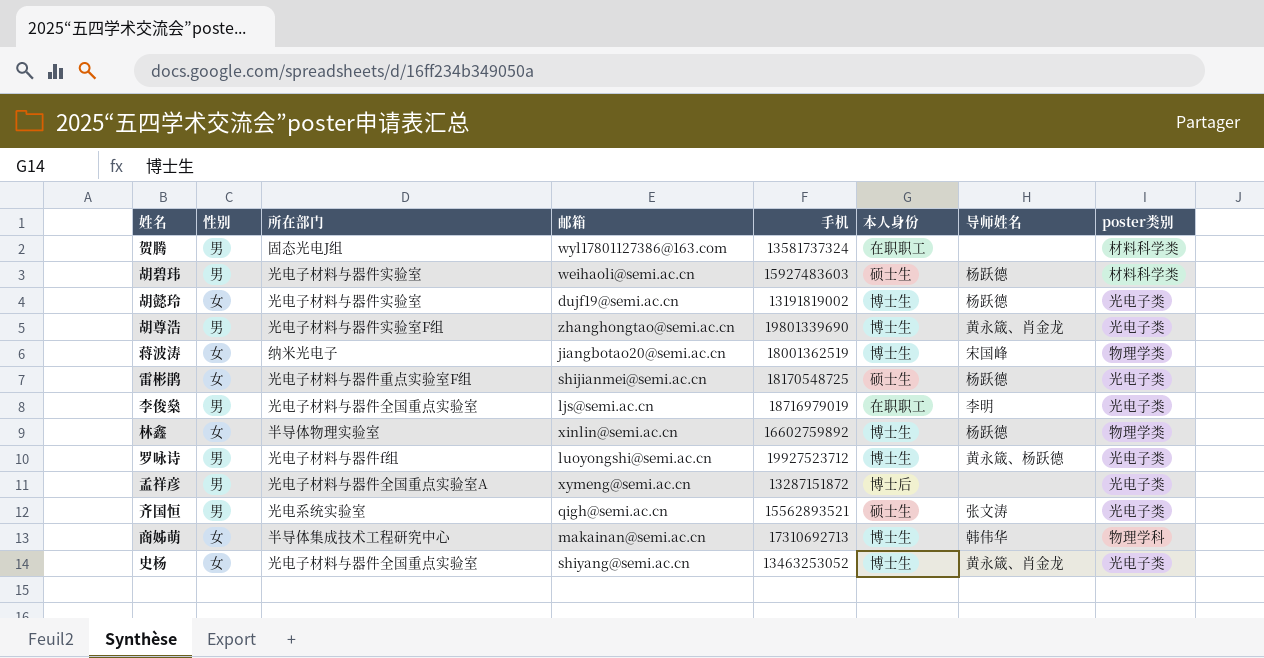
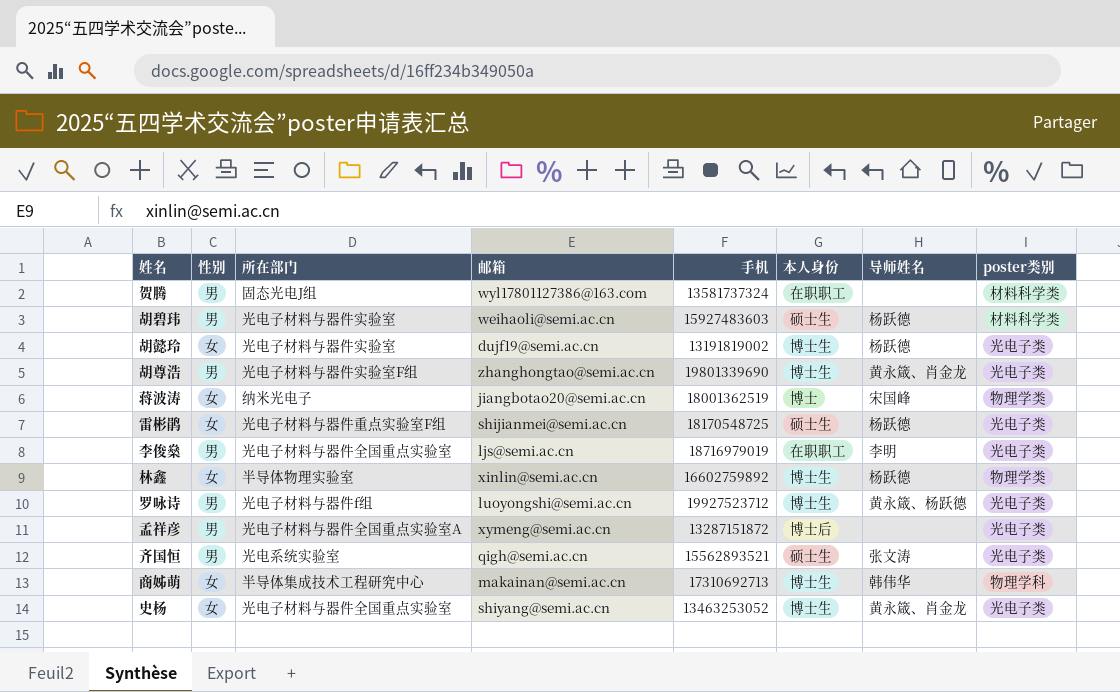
蒋波涛 | 本人身份: 博士生 -> 博士

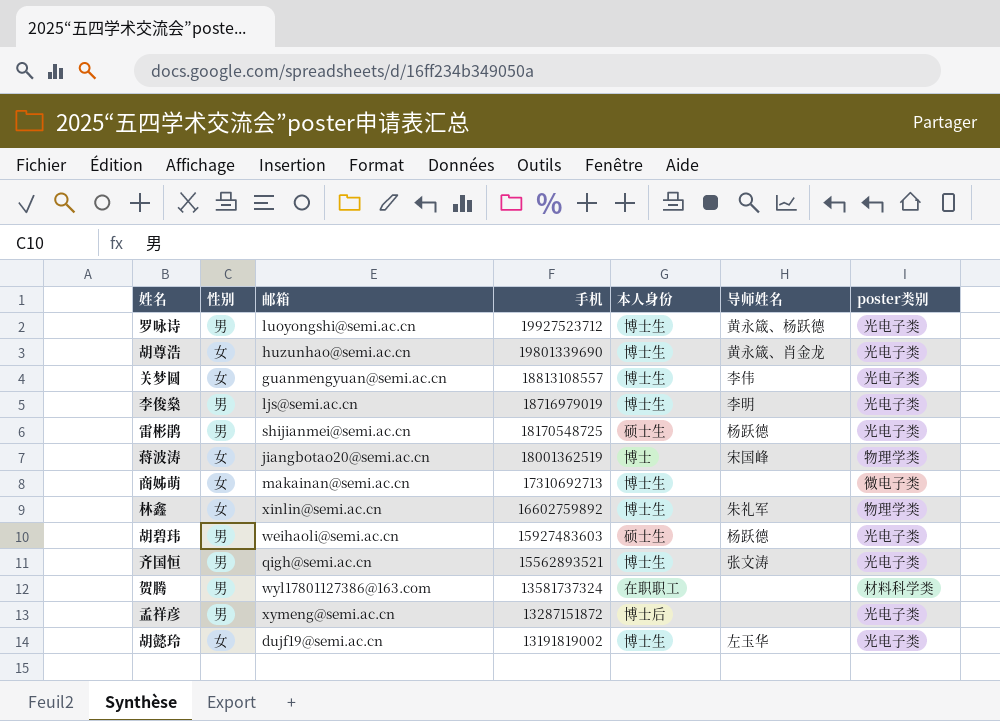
row order: none -> 手机 descending
column 所在部门 | position: 3 -> none
row 史杨: 女 | 光电子材料与器件全国重点实验室 | shiyang@semi.ac.cn | 13463253052 | 博士生 | 黄永箴、肖金龙 | 光电子类 -> none
胡尊浩 | 性别: 男 -> 女
胡尊浩 | 邮箱: zhanghongtao@semi.ac.cn -> huzunhao@semi.ac.cn
row 关梦圆: none -> 女 | guanmengyuan@semi.ac.cn | 18813108557 | 博士生 | 李伟 | 光电子类
李俊燊 | 本人身份: 在职职工 -> 博士生
雷彬鹃 | 性别: 女 -> 男
商姊萌 | 导师姓名: 韩伟华 -> none
商姊萌 | poster类别: 物理学科 -> 微电子类
林鑫 | 导师姓名: 杨跃德 -> 朱礼军
胡碧玮 | poster类别: 材料科学类 -> 光电子类
齐国恒 | 本人身份: 硕士生 -> 博士生
胡懿玲 | 导师姓名: 杨跃德 -> 左玉华

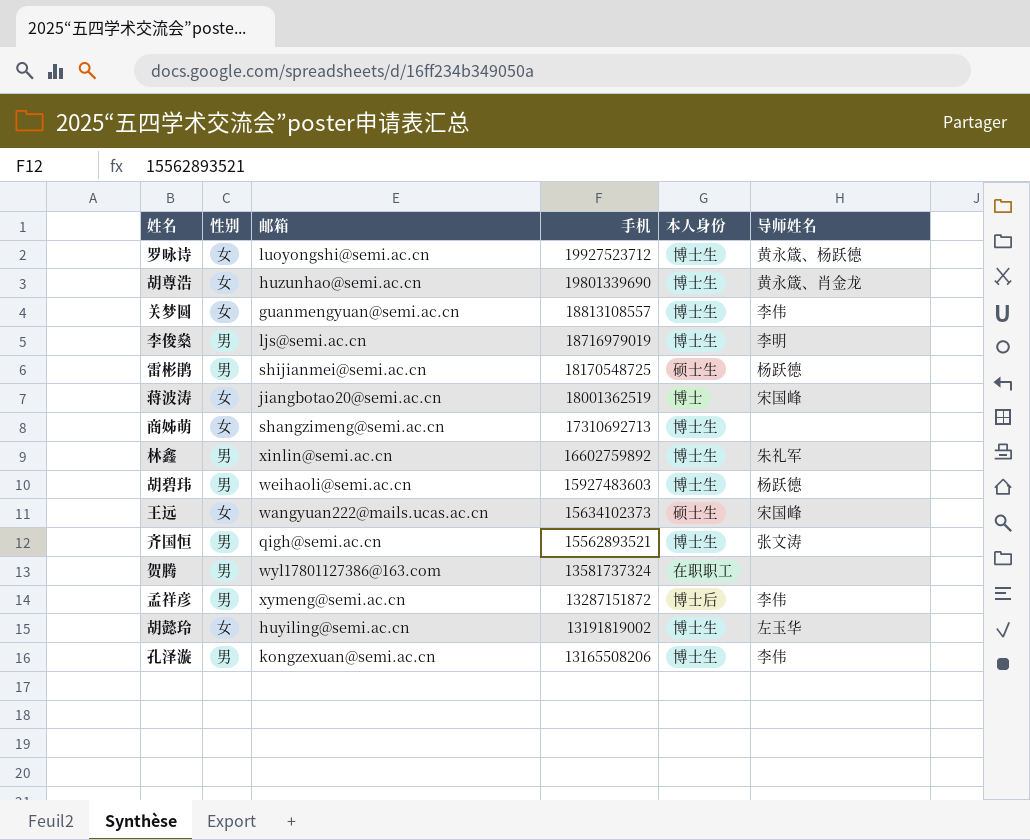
column poster类别 | position: 7 -> none
罗咏诗 | 性别: 男 -> 女
商姊萌 | 邮箱: makainan@semi.ac.cn -> shangzimeng@semi.ac.cn
林鑫 | 性别: 女 -> 男
胡碧玮 | 本人身份: 硕士生 -> 博士生
row 王远: none -> 女 | wangyuan222@mails.ucas.ac.cn | 15634102373 | 硕士生 | 宋国峰
孟祥彦 | 导师姓名: none -> 李伟
胡懿玲 | 邮箱: dujf19@semi.ac.cn -> huyiling@semi.ac.cn
row 孔泽漩: none -> 男 | kongzexuan@semi.ac.cn | 13165508206 | 博士生 | 李伟

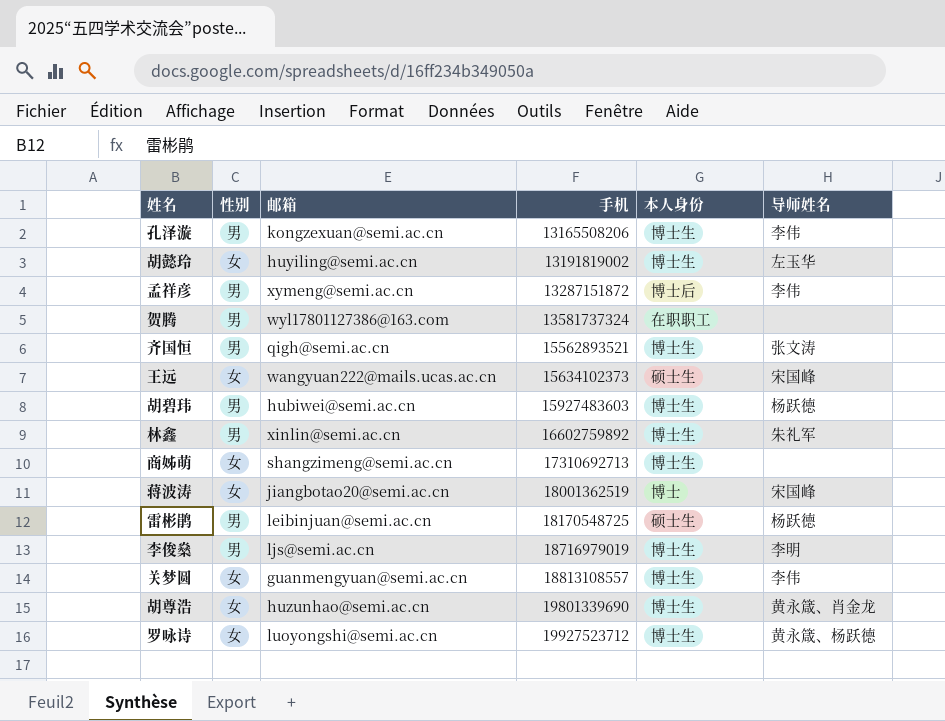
row order: 手机 descending -> 手机 ascending
胡碧玮 | 邮箱: weihaoli@semi.ac.cn -> hubiwei@semi.ac.cn
雷彬鹃 | 邮箱: shijianmei@semi.ac.cn -> leibinjuan@semi.ac.cn

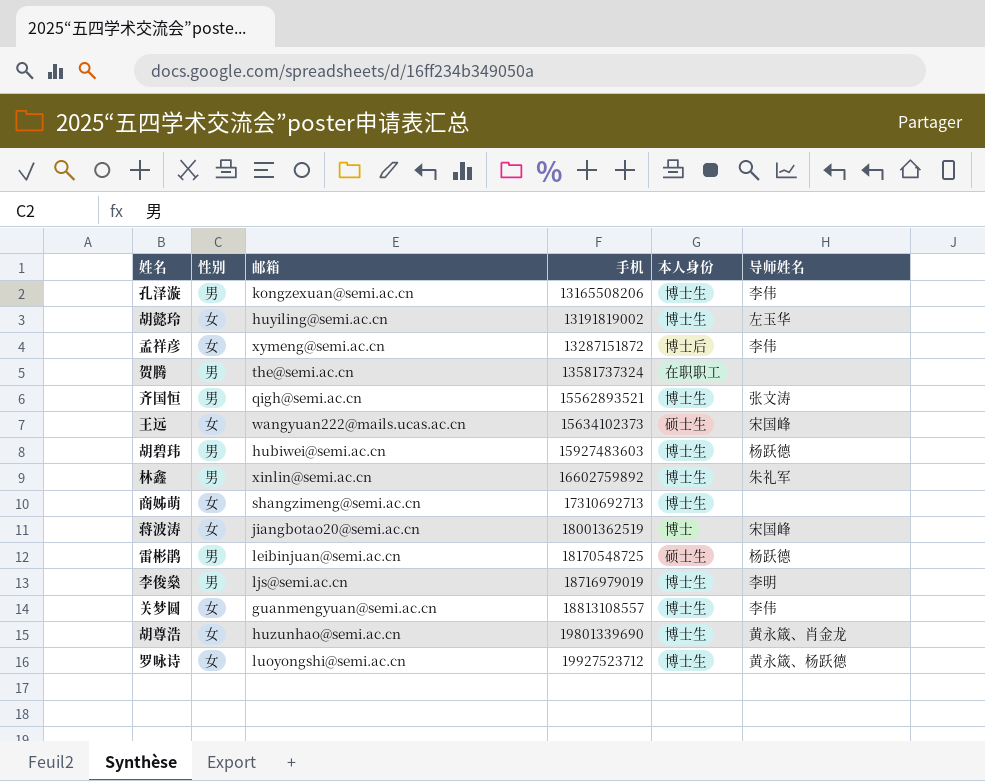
孟祥彦 | 性别: 男 -> 女
贺腾 | 邮箱: wyl17801127386@163.com -> the@semi.ac.cn

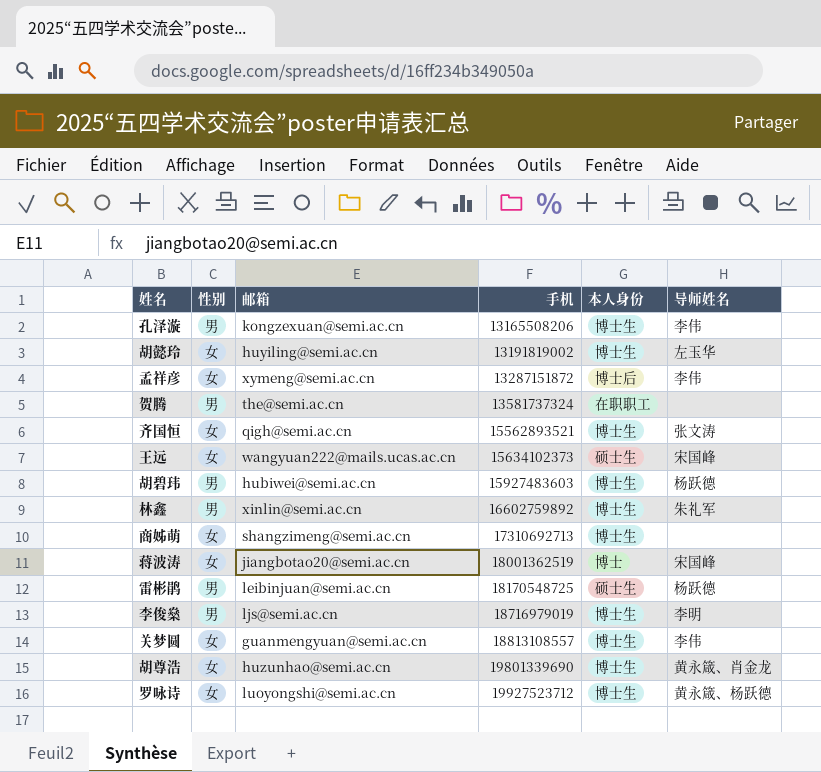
齐国恒 | 性别: 男 -> 女

